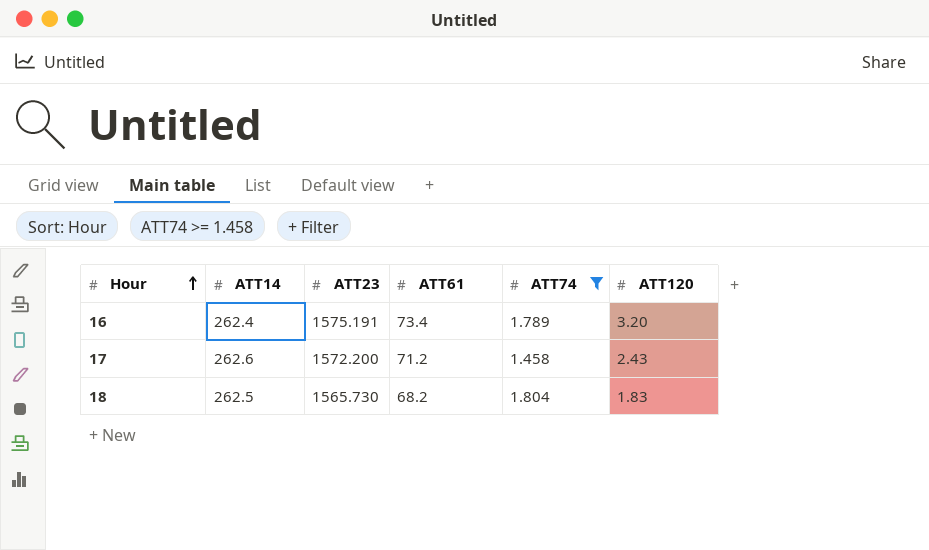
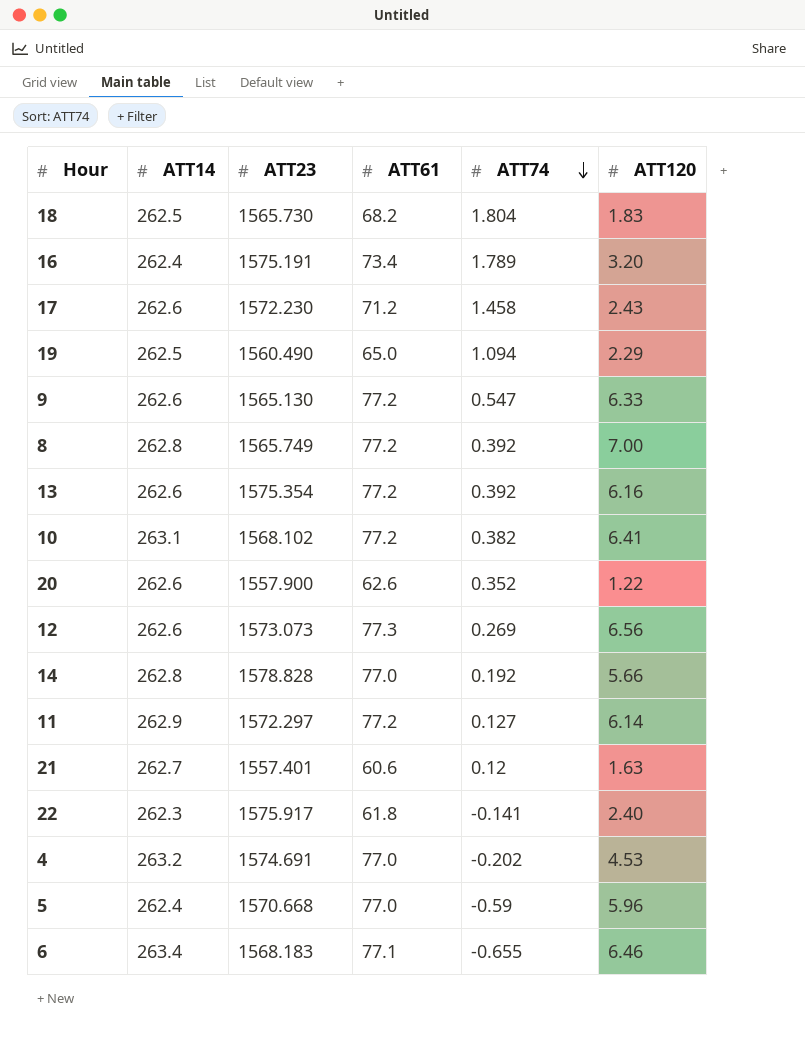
filter: ATT74 >= 1.458 -> none
row order: Hour ascending -> ATT74 descending
17 | ATT23: 1572.200 -> 1572.230

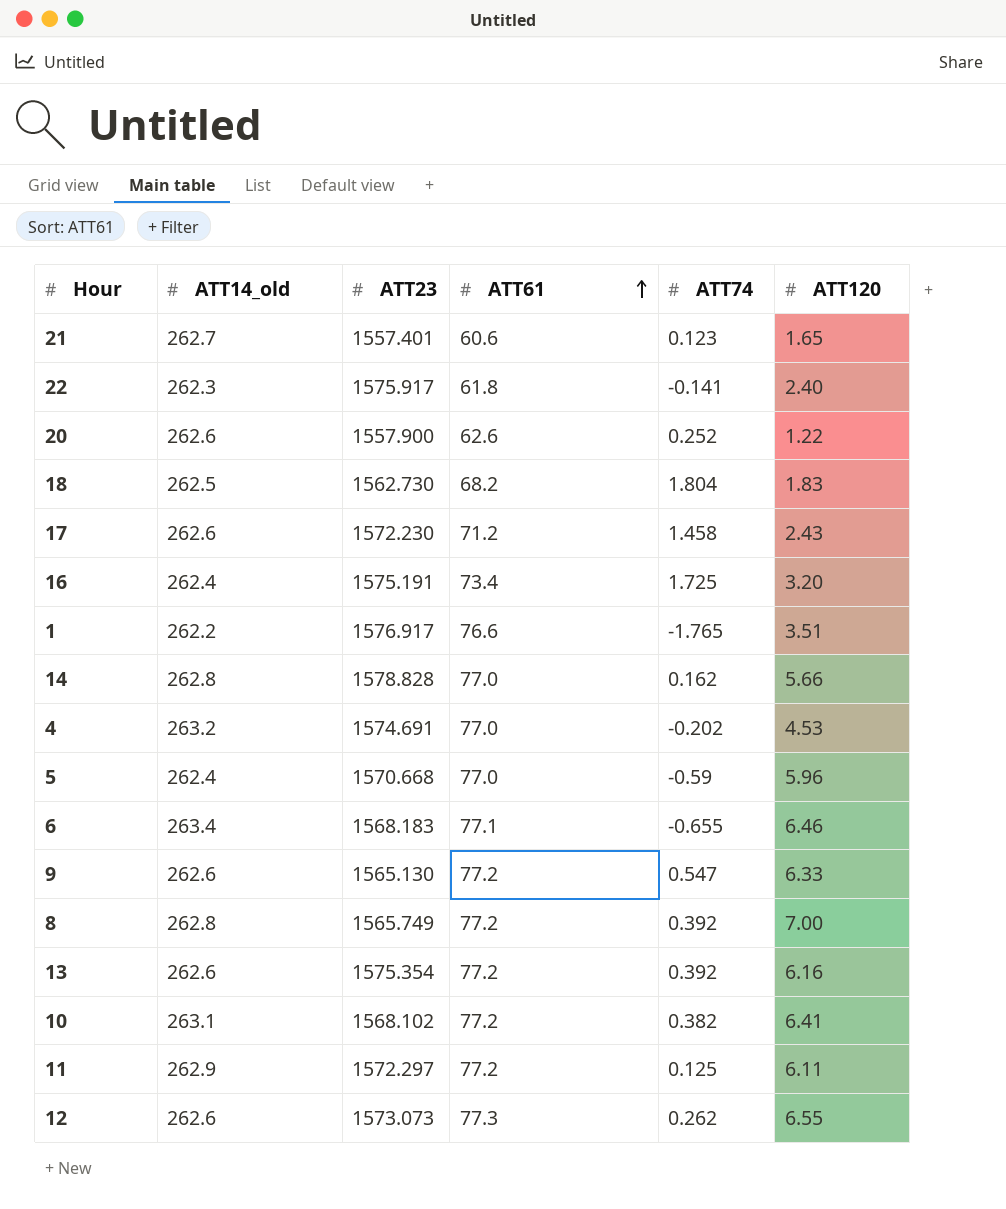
row order: ATT74 descending -> ATT61 ascending
column name: ATT14 -> ATT14_old
row 19: 262.5 | 1560.490 | 65.0 | 1.094 | 2.29 -> none
21 | ATT74: 0.12 -> 0.123
21 | ATT120: 1.63 -> 1.65
20 | ATT74: 0.352 -> 0.252
18 | ATT23: 1565.730 -> 1562.730
16 | ATT74: 1.789 -> 1.725
row 1: none -> 262.2 | 1576.917 | 76.6 | -1.765 | 3.51
14 | ATT74: 0.192 -> 0.162
11 | ATT74: 0.127 -> 0.125
11 | ATT120: 6.14 -> 6.11
12 | ATT74: 0.269 -> 0.262
12 | ATT120: 6.56 -> 6.55

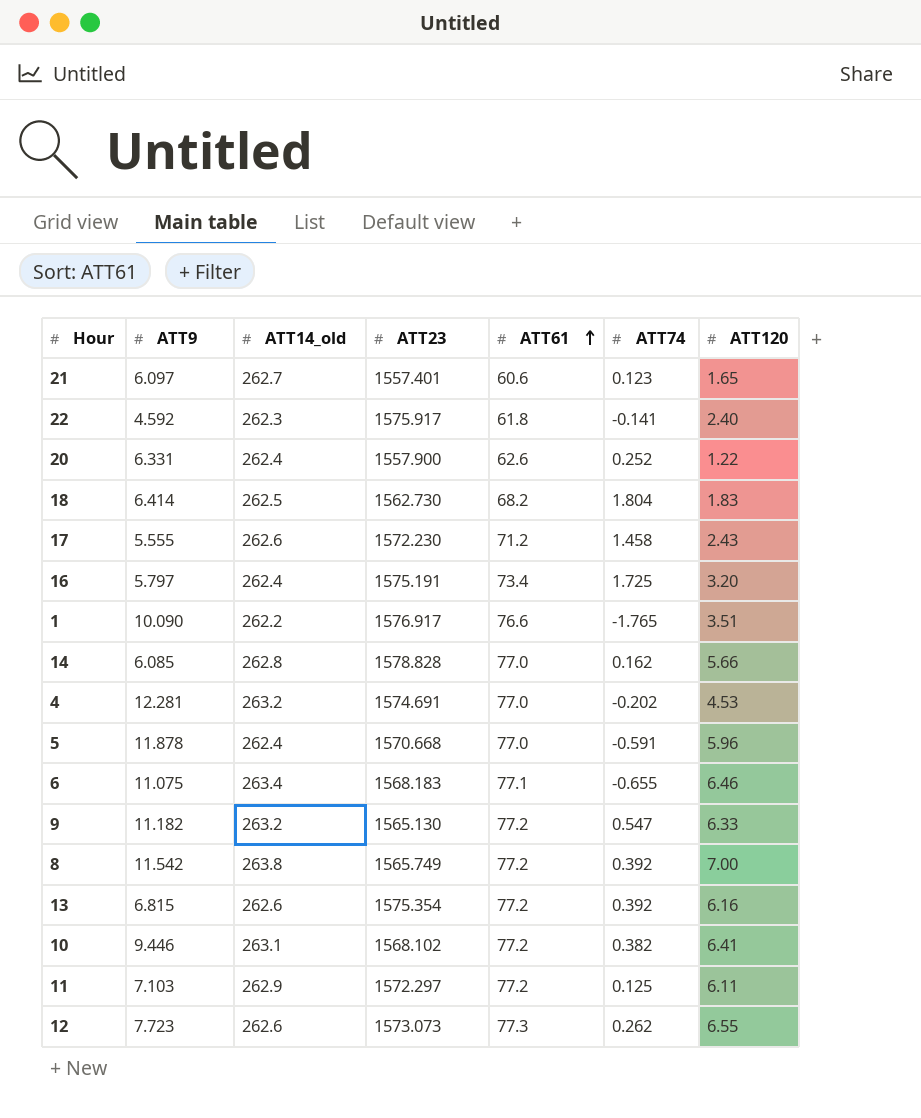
column ATT9 | position: none -> 2
20 | ATT14_old: 262.6 -> 262.4
5 | ATT74: -0.59 -> -0.591
9 | ATT14_old: 262.6 -> 263.2
8 | ATT14_old: 262.8 -> 263.8

